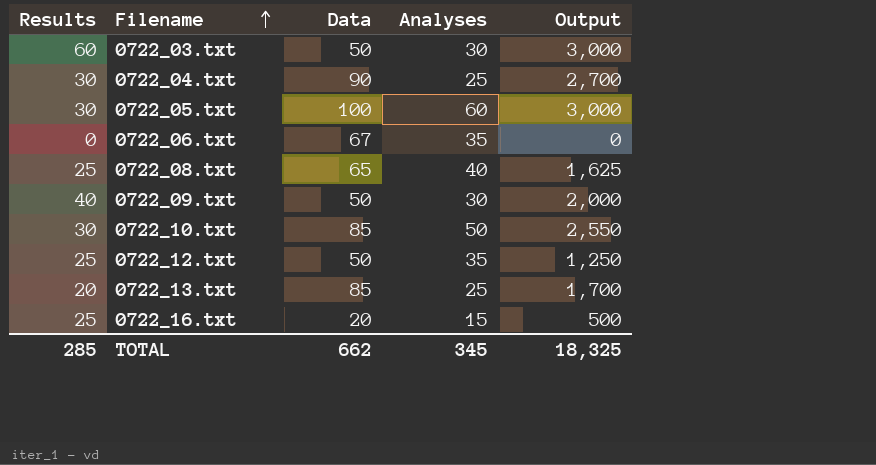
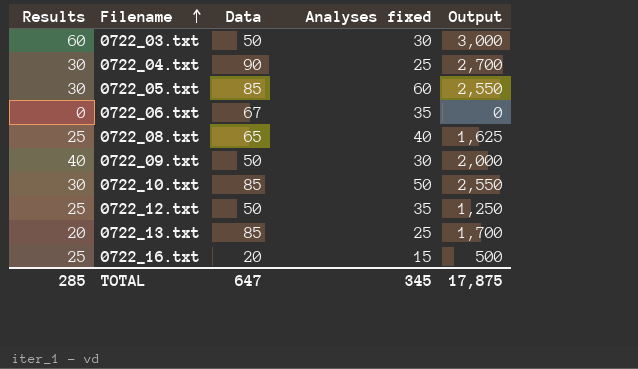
column name: Analyses -> Analyses fixed
0722_05.txt | Data: 100 -> 85
0722_05.txt | Output: 3,000 -> 2,550
TOTAL | Data: 662 -> 647
TOTAL | Output: 18,325 -> 17,875

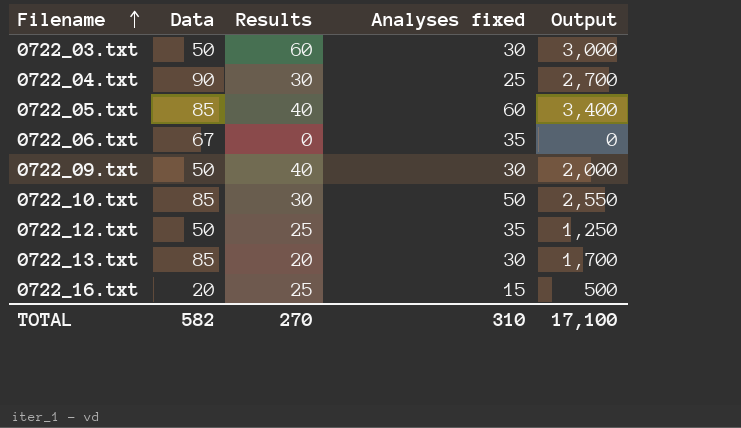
column Results | position: 1 -> 3
row 0722_08.txt: 25 | 65 | 40 | 1,625 -> none
0722_05.txt | Results: 30 -> 40
0722_05.txt | Output: 2,550 -> 3,400
0722_13.txt | Analyses fixed: 25 -> 30
TOTAL | Data: 647 -> 582
TOTAL | Results: 285 -> 270
TOTAL | Analyses fixed: 345 -> 310
TOTAL | Output: 17,875 -> 17,100

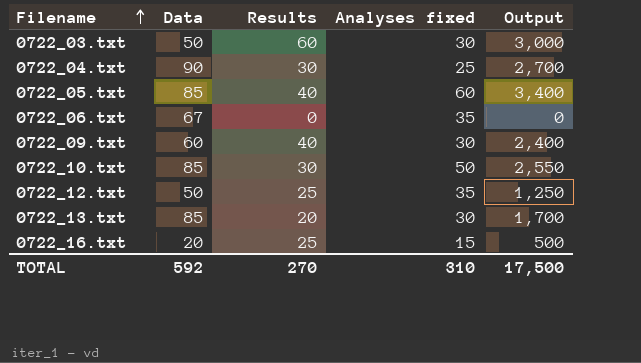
0722_09.txt | Data: 50 -> 60
0722_09.txt | Output: 2,000 -> 2,400
TOTAL | Data: 582 -> 592
TOTAL | Output: 17,100 -> 17,500

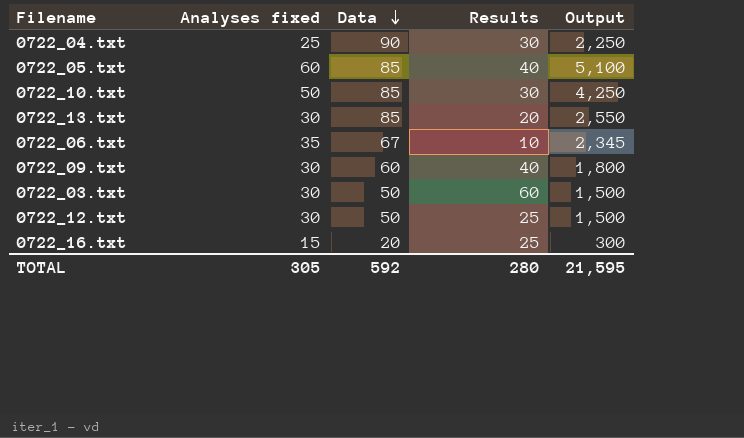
row order: Filename ascending -> Data descending
column Analyses fixed | position: 4 -> 2
column Output | formula: [Data] * [Results] -> [Analyses fixed] * [Data]
0722_06.txt | Results: 0 -> 10
0722_12.txt | Analyses fixed: 35 -> 30
TOTAL | Analyses fixed: 310 -> 305
TOTAL | Results: 270 -> 280
TOTAL | Output: 17,500 -> 21,595

